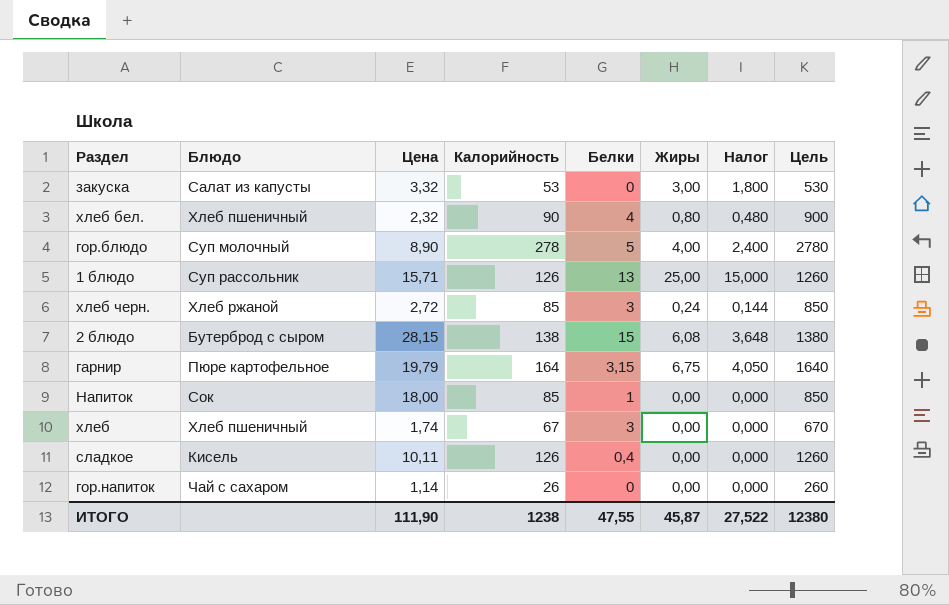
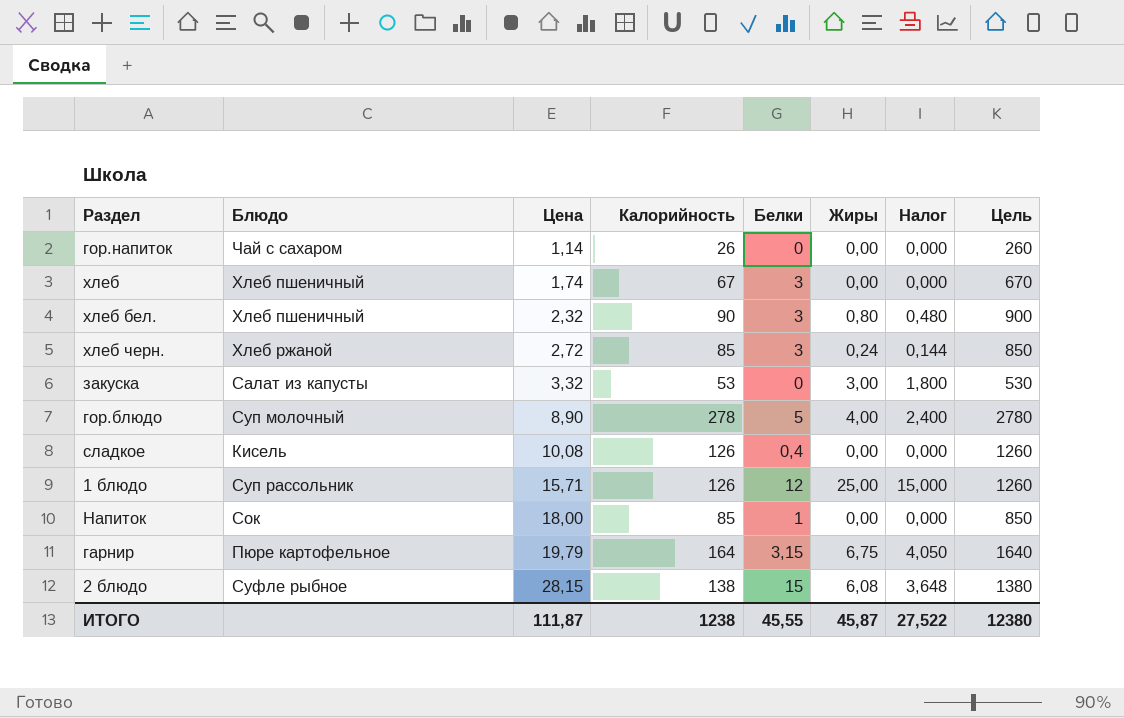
row order: none -> Цена ascending
хлеб бел. | Белки: 4 -> 3
сладкое | Цена: 10,11 -> 10,08
1 блюдо | Белки: 13 -> 12
2 блюдо | Блюдо: Бутерброд с сыром -> Суфле рыбное
ИТОГО | Цена: 111,90 -> 111,87
ИТОГО | Белки: 47,55 -> 45,55

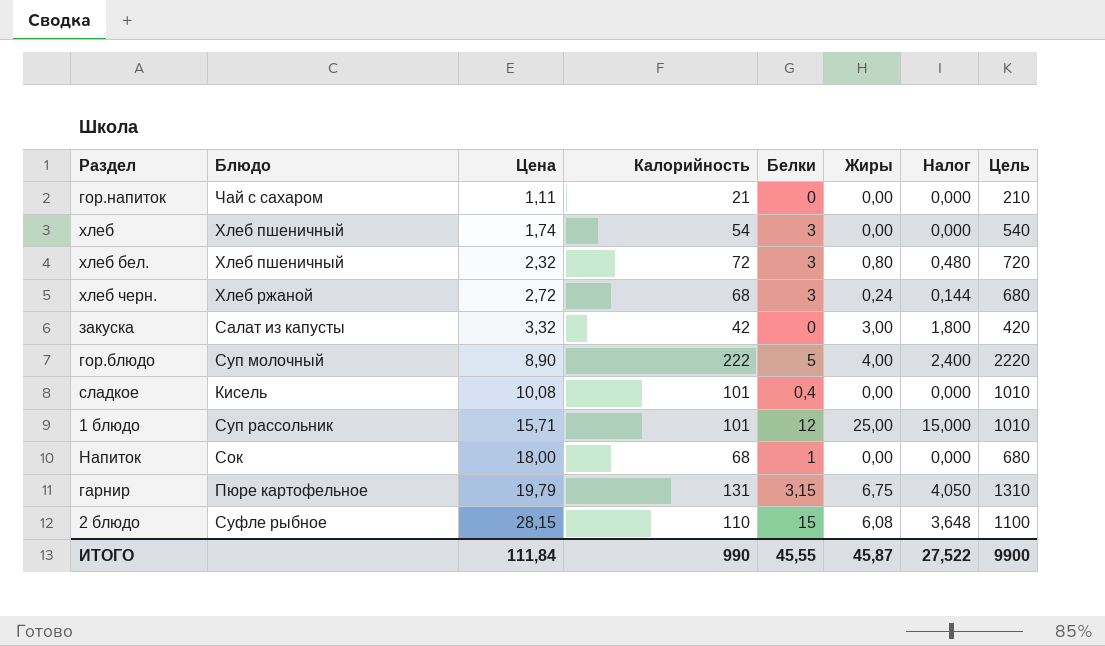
гор.напиток | Цена: 1,14 -> 1,11
гор.напиток | Калорийность: 26 -> 21
гор.напиток | Цель: 260 -> 210
хлеб | Калорийность: 67 -> 54
хлеб | Цель: 670 -> 540
хлеб бел. | Калорийность: 90 -> 72
хлеб бел. | Цель: 900 -> 720
хлеб черн. | Калорийность: 85 -> 68
хлеб черн. | Цель: 850 -> 680
закуска | Калорийность: 53 -> 42
закуска | Цель: 530 -> 420
гор.блюдо | Калорийность: 278 -> 222
гор.блюдо | Цель: 2780 -> 2220
сладкое | Калорийность: 126 -> 101
сладкое | Цель: 1260 -> 1010
1 блюдо | Калорийность: 126 -> 101
1 блюдо | Цель: 1260 -> 1010
Напиток | Калорийность: 85 -> 68
Напиток | Цель: 850 -> 680
гарнир | Калорийность: 164 -> 131
гарнир | Цель: 1640 -> 1310
2 блюдо | Калорийность: 138 -> 110
2 блюдо | Цель: 1380 -> 1100
ИТОГО | Цена: 111,87 -> 111,84
ИТОГО | Калорийность: 1238 -> 990
ИТОГО | Цель: 12380 -> 9900

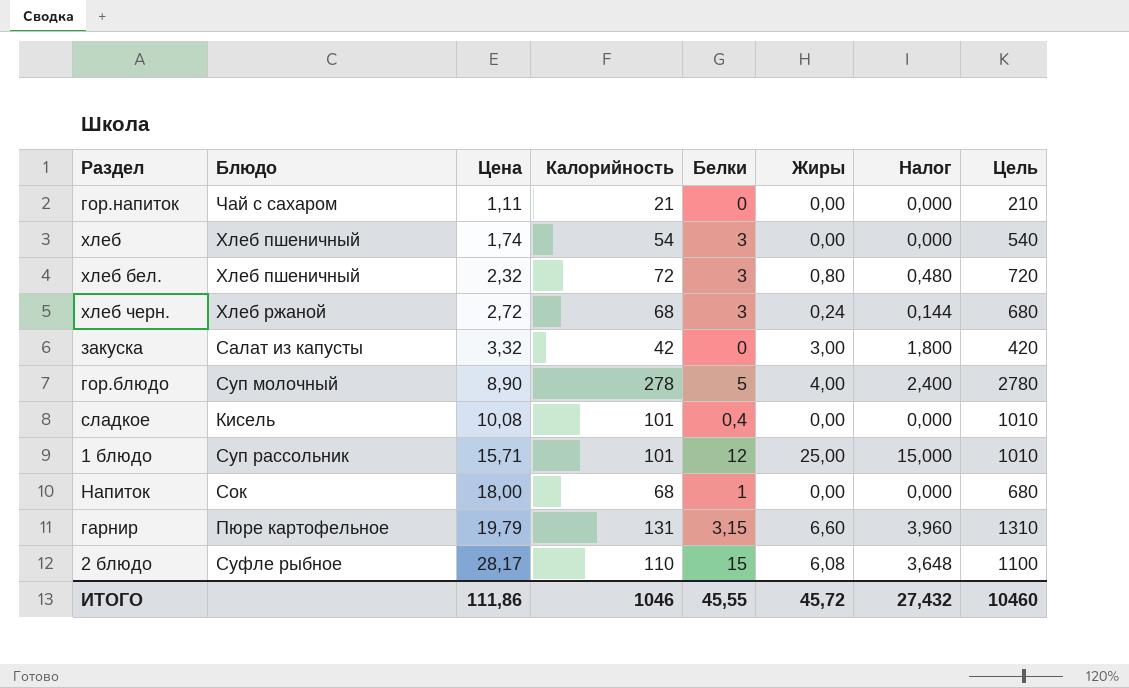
гор.блюдо | Калорийность: 222 -> 278
гор.блюдо | Цель: 2220 -> 2780
гарнир | Жиры: 6,75 -> 6,60
гарнир | Налог: 4,050 -> 3,960
2 блюдо | Цена: 28,15 -> 28,17
ИТОГО | Цена: 111,84 -> 111,86
ИТОГО | Калорийность: 990 -> 1046
ИТОГО | Жиры: 45,87 -> 45,72
ИТОГО | Налог: 27,522 -> 27,432
ИТОГО | Цель: 9900 -> 10460

